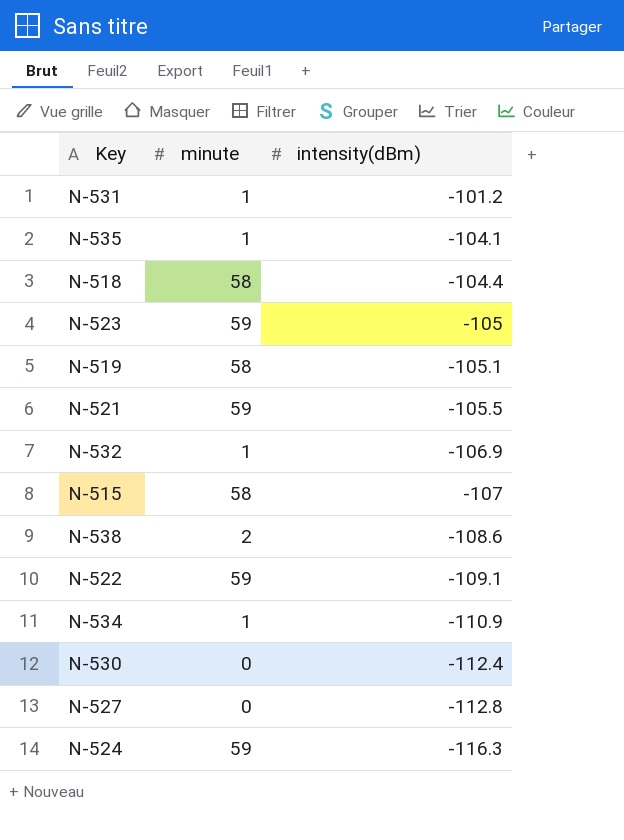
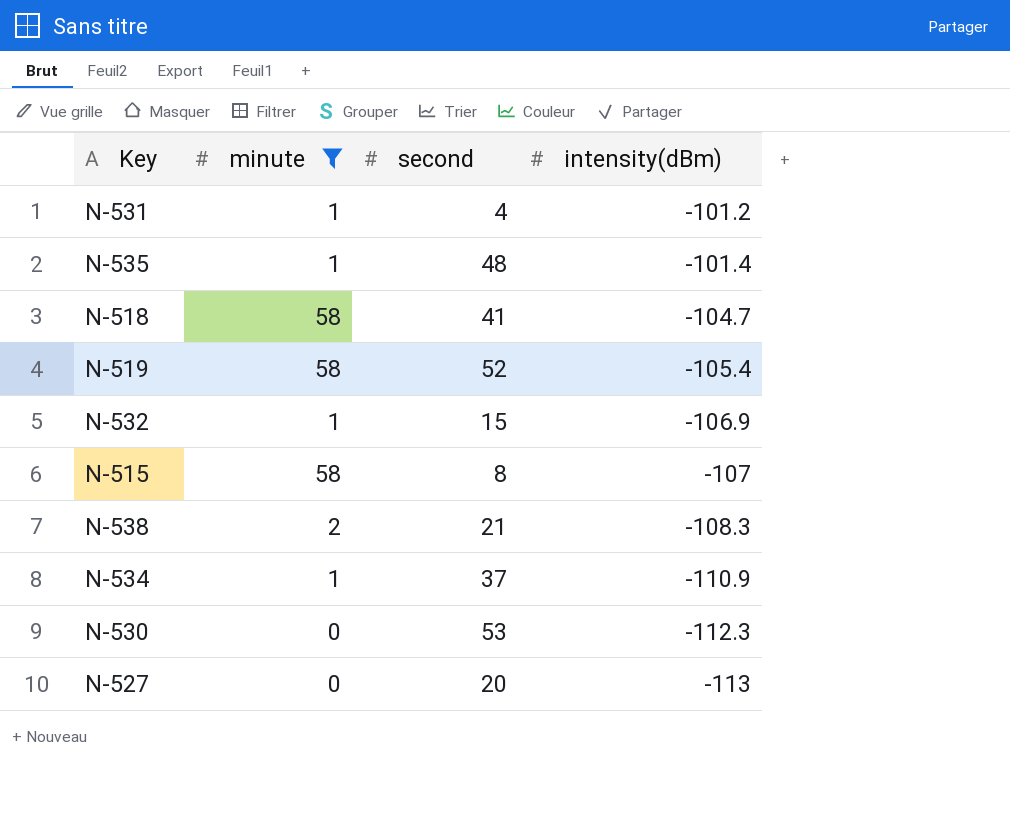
filter: none -> minute != 59
column second | position: none -> 3
N-535 | intensity(dBm): -104.1 -> -101.4
N-518 | intensity(dBm): -104.4 -> -104.7
N-519 | intensity(dBm): -105.1 -> -105.4
N-538 | intensity(dBm): -108.6 -> -108.3
N-530 | intensity(dBm): -112.4 -> -112.3
N-527 | intensity(dBm): -112.8 -> -113

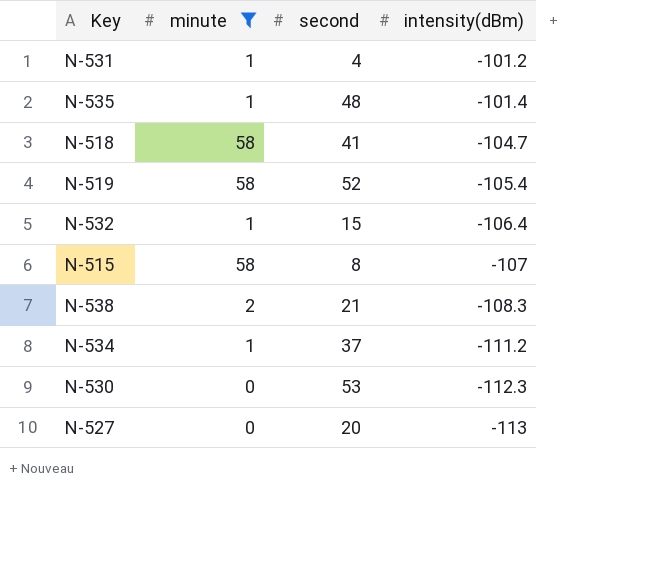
N-532 | intensity(dBm): -106.9 -> -106.4
N-534 | intensity(dBm): -110.9 -> -111.2

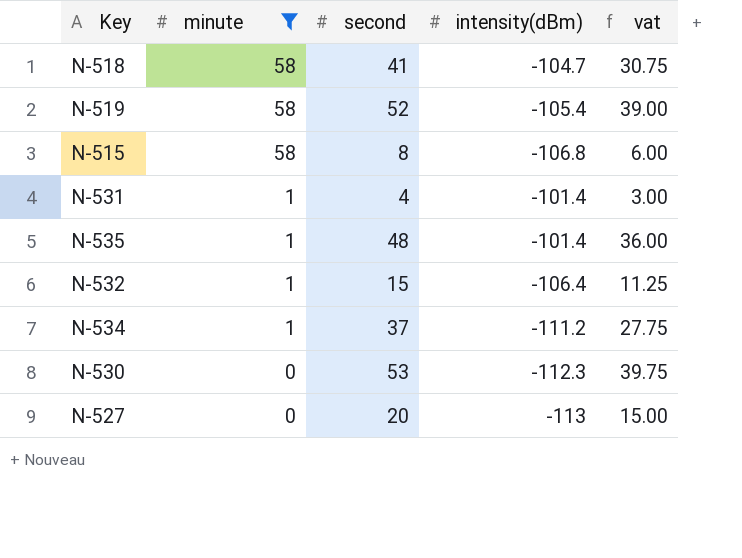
row order: intensity(dBm) descending -> minute descending
column vat | formula: none -> [second] * 0.75
row N-538: 2 | 21 | -108.3 -> none
N-515 | intensity(dBm): -107 -> -106.8
N-531 | intensity(dBm): -101.2 -> -101.4

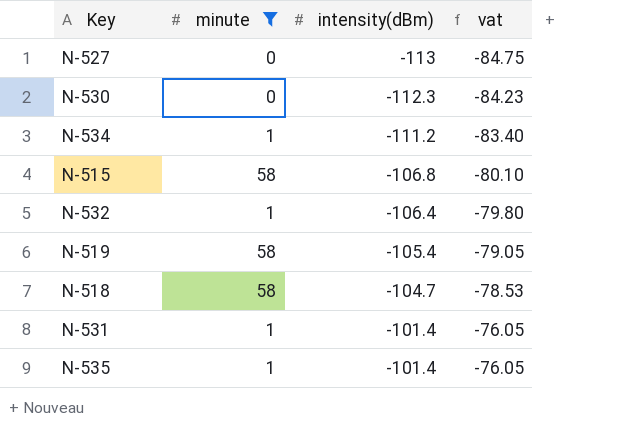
row order: minute descending -> intensity(dBm) ascending
column second | position: 3 -> none
column vat | formula: [second] * 0.75 -> [intensity(dBm)] * 0.75

